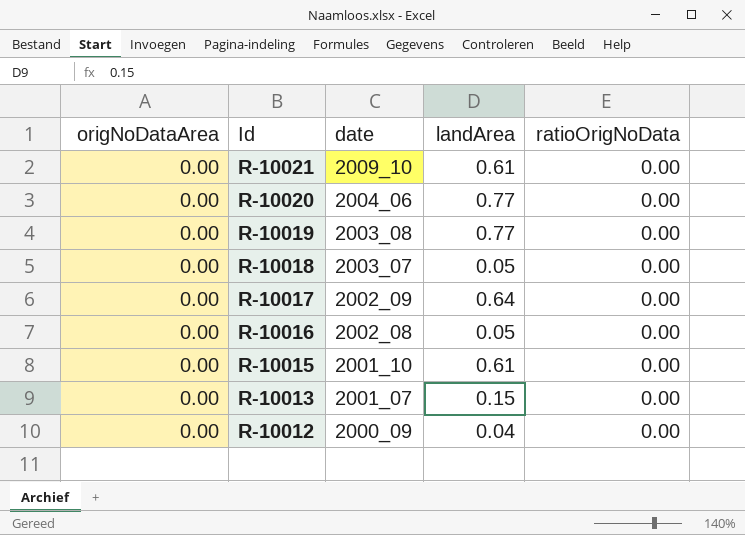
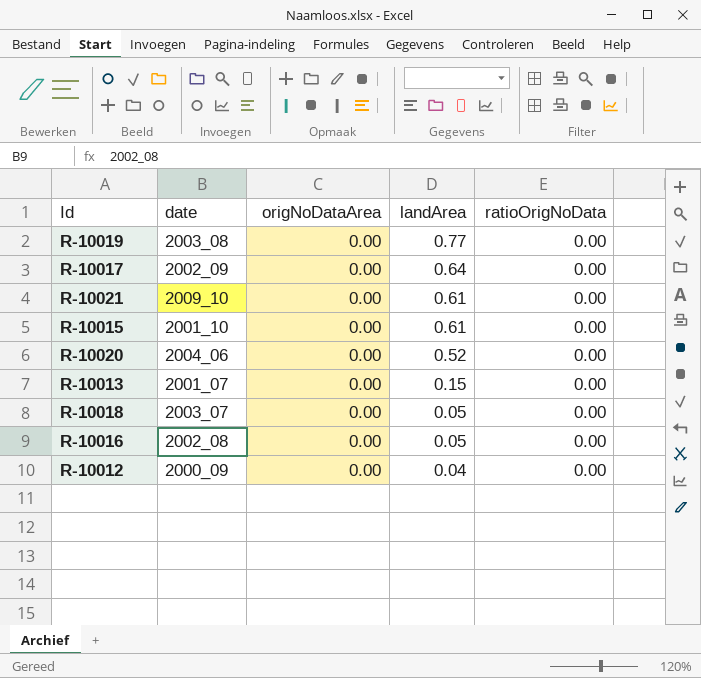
row order: Id descending -> landArea descending
column origNoDataArea | position: 1 -> 3
R-10020 | landArea: 0.77 -> 0.52

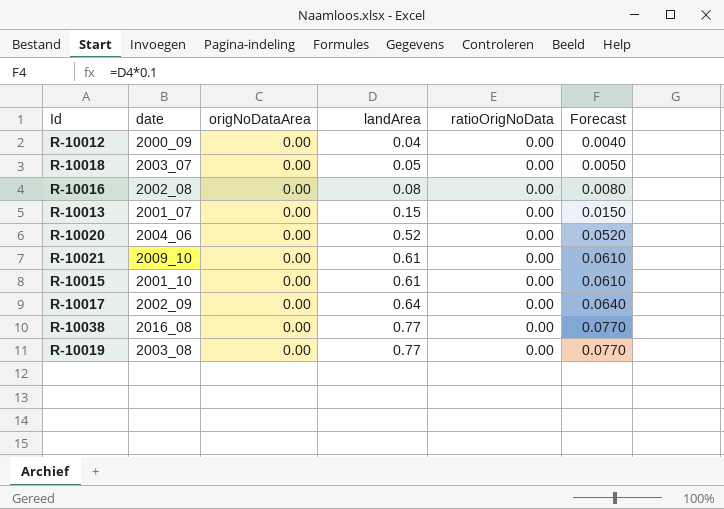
row order: landArea descending -> landArea ascending
column Forecast | formula: none -> [landArea] * 0.1
R-10016 | landArea: 0.05 -> 0.08
row R-10038: none -> 2016_08 | 0.00 | 0.77 | 0.00 | 0.0770

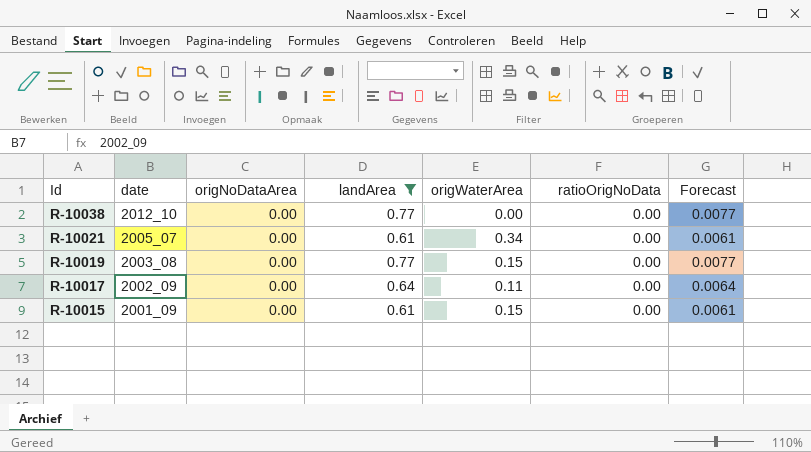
filter: none -> landArea >= 0.61
row order: landArea ascending -> Id descending
column origWaterArea | position: none -> 5
column Forecast | formula: [landArea] * 0.1 -> [landArea] * 0.01
R-10038 | date: 2016_08 -> 2012_10
R-10021 | date: 2009_10 -> 2005_07
R-10015 | date: 2001_10 -> 2001_09

